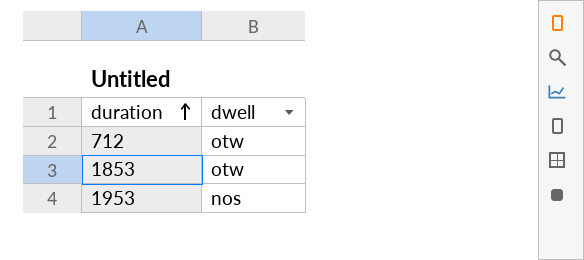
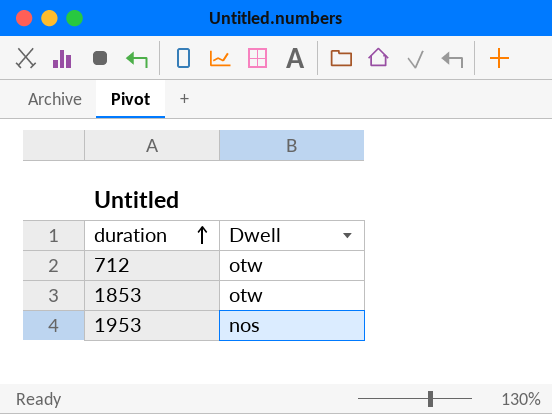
column name: dwell -> Dwell

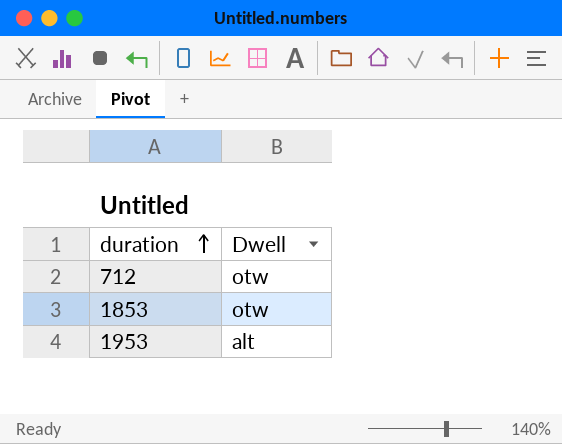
1953 | Dwell: nos -> alt

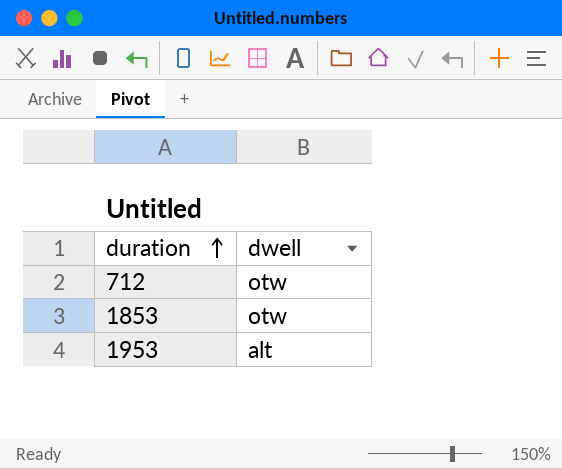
column name: Dwell -> dwell

